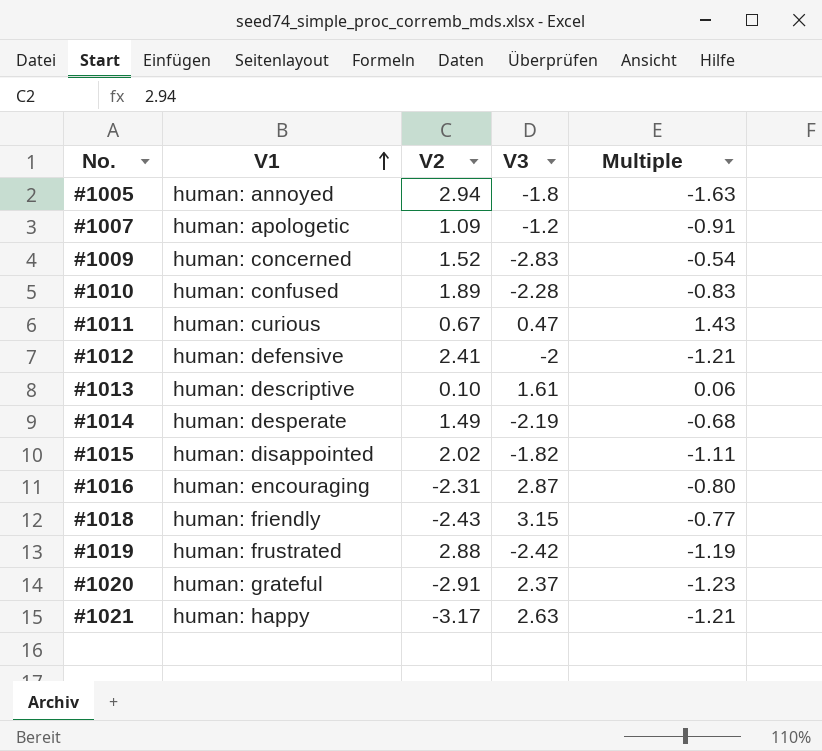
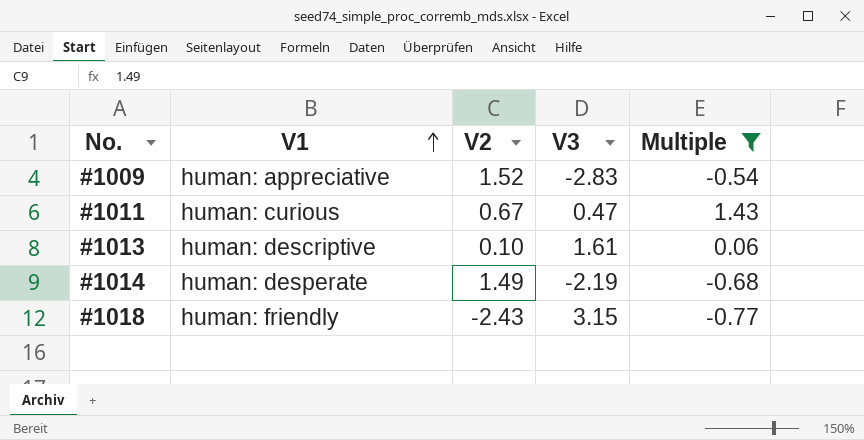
filter: none -> Multiple >= -0.77
#1009 | V1: human: concerned -> human: appreciative

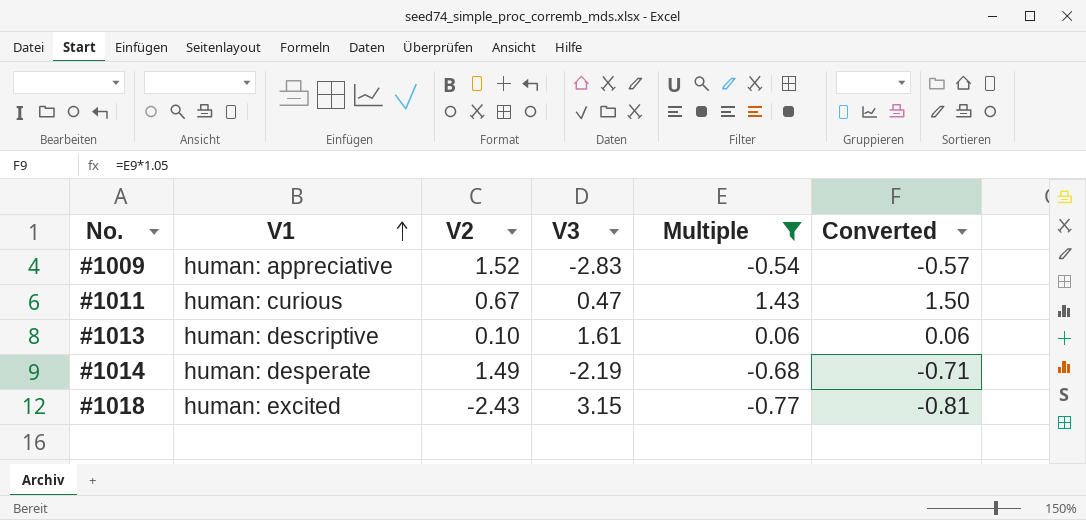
column Converted | formula: none -> [Multiple] * 1.05
#1018 | V1: human: friendly -> human: excited

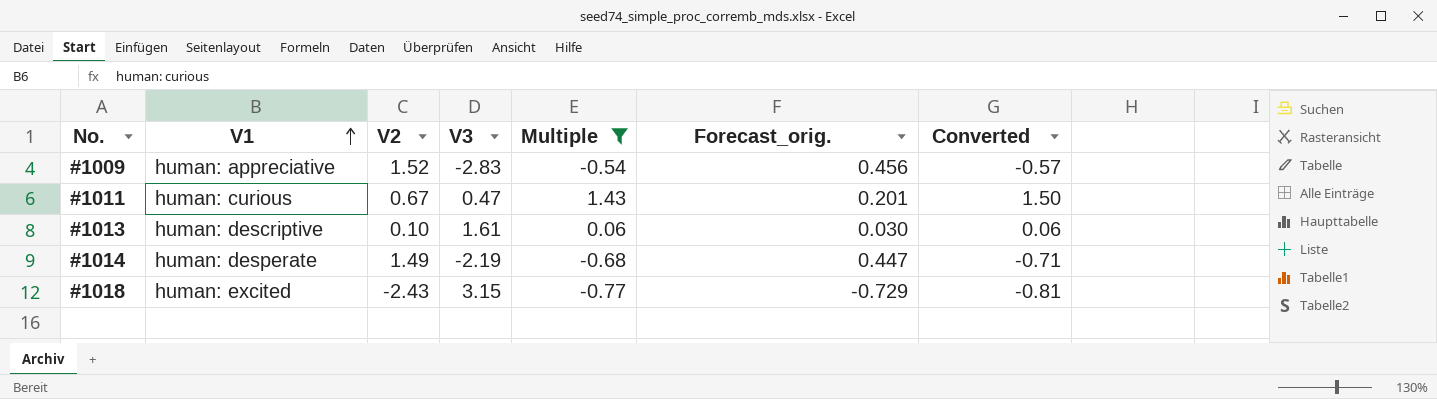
column Forecast_orig. | formula: none -> [V2] * 0.3

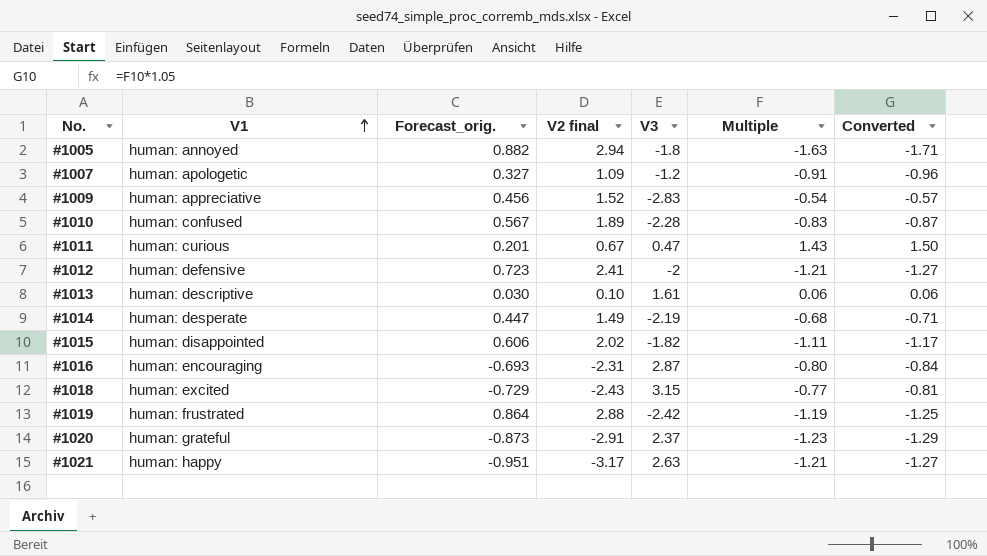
filter: Multiple >= -0.77 -> none
column Forecast_orig. | position: 6 -> 3
column name: V2 -> V2 final

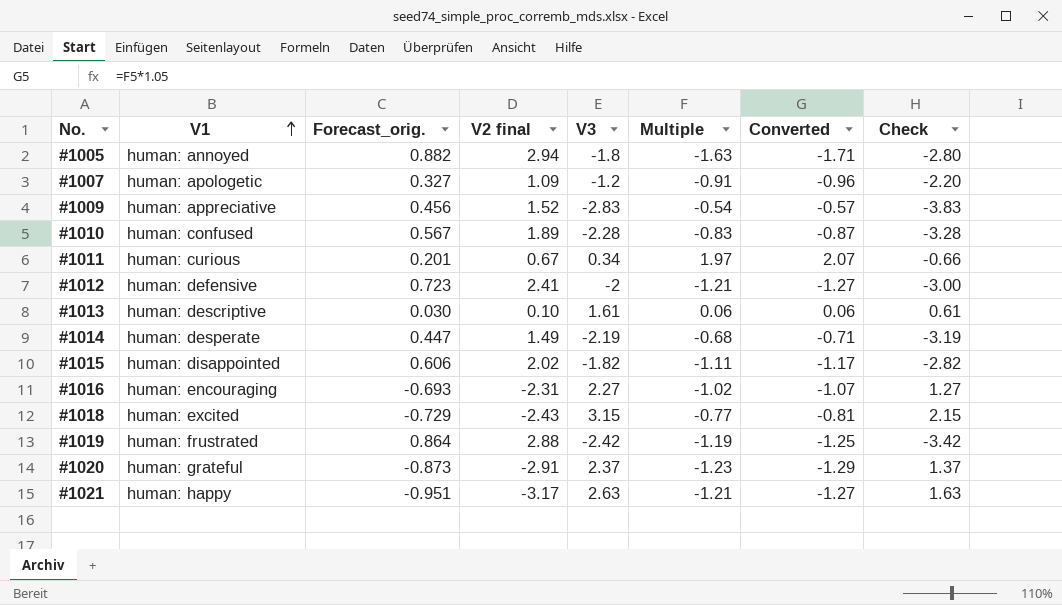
column Check | formula: none -> [V3] - 1
#1011 | V3: 0.47 -> 0.34
#1011 | Multiple: 1.43 -> 1.97
#1011 | Converted: 1.50 -> 2.07
#1016 | V3: 2.87 -> 2.27
#1016 | Multiple: -0.80 -> -1.02
#1016 | Converted: -0.84 -> -1.07

